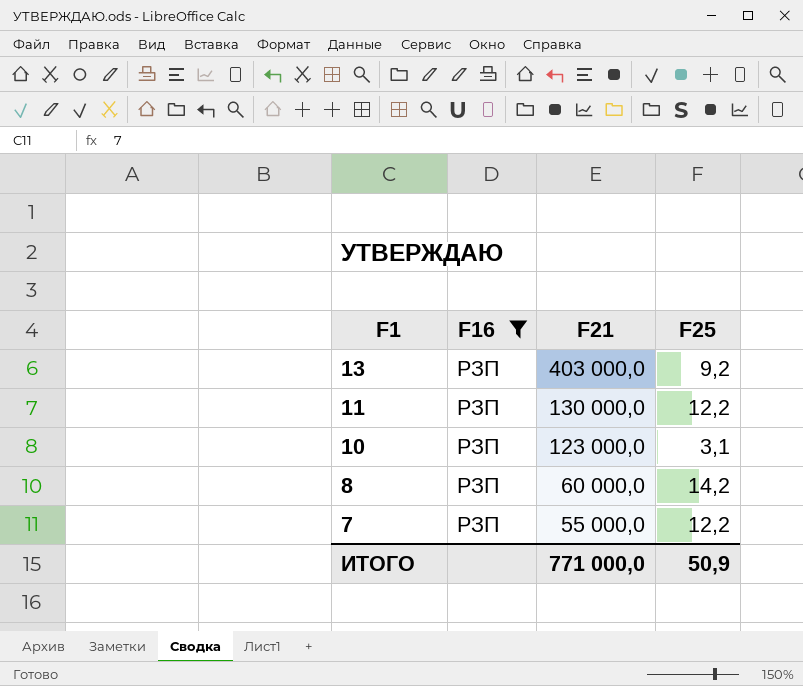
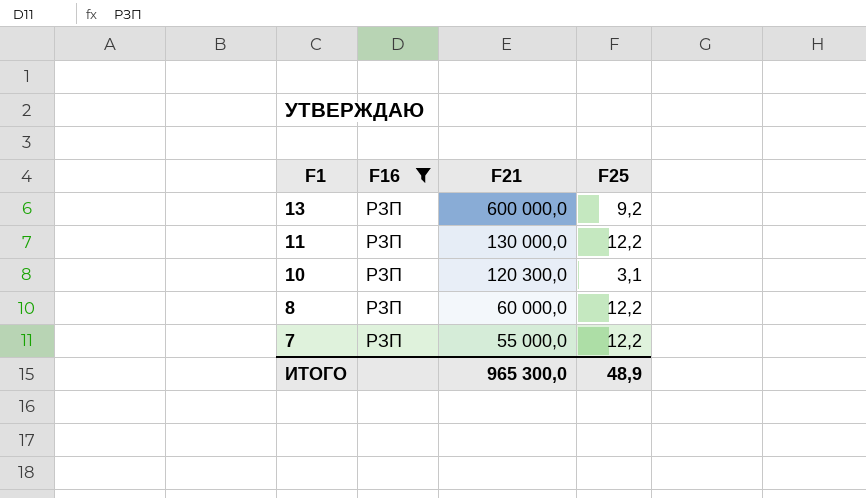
13 | F21: 403 000,0 -> 600 000,0
10 | F21: 123 000,0 -> 120 300,0
8 | F25: 14,2 -> 12,2
ИТОГО | F21: 771 000,0 -> 965 300,0
ИТОГО | F25: 50,9 -> 48,9

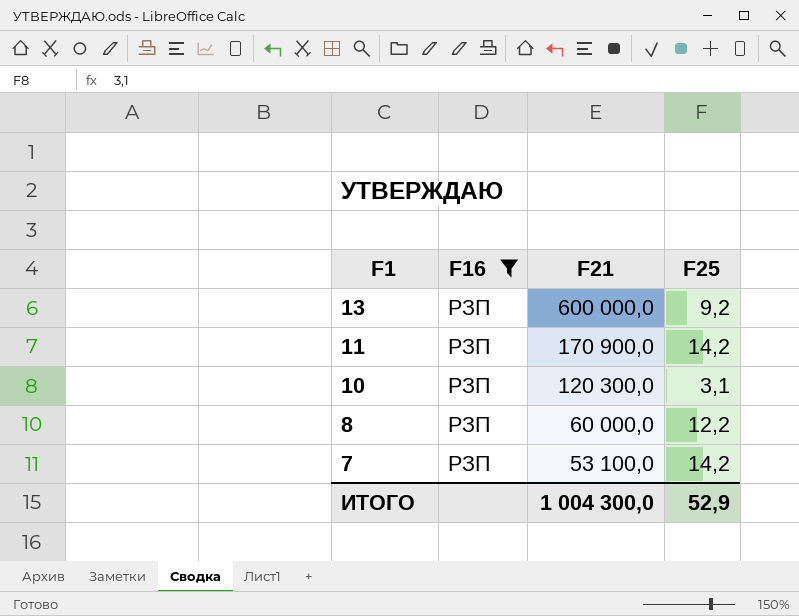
11 | F21: 130 000,0 -> 170 900,0
11 | F25: 12,2 -> 14,2
7 | F21: 55 000,0 -> 53 100,0
7 | F25: 12,2 -> 14,2
ИТОГО | F21: 965 300,0 -> 1 004 300,0
ИТОГО | F25: 48,9 -> 52,9

